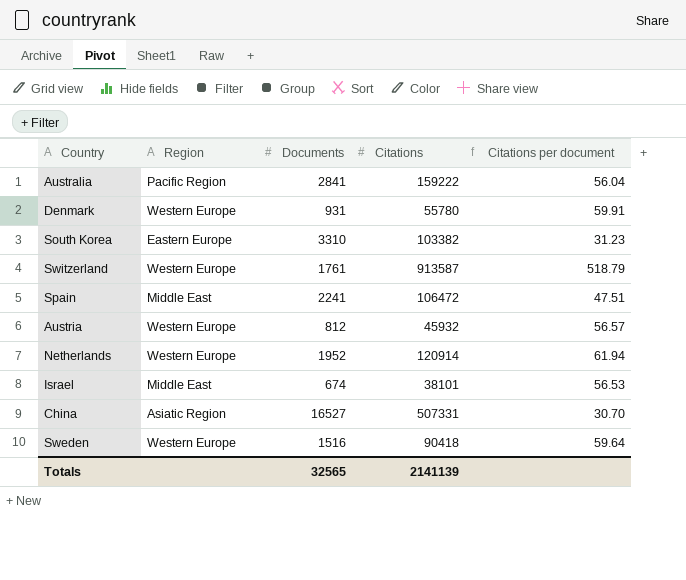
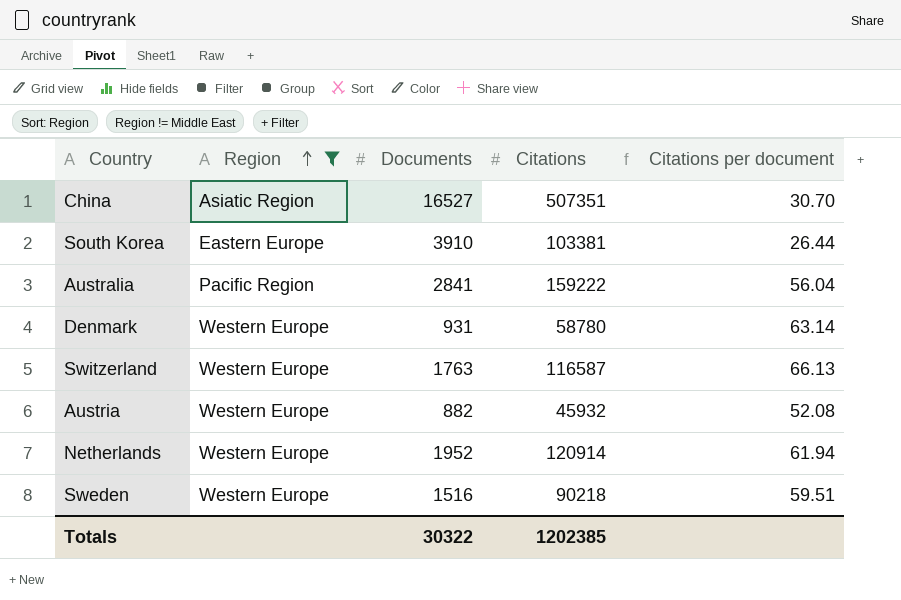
filter: none -> Region != Middle East
row order: none -> Region ascending
China | Citations: 507331 -> 507351
South Korea | Documents: 3310 -> 3910
South Korea | Citations: 103382 -> 103381
South Korea | Citations per document: 31.23 -> 26.44
Denmark | Citations: 55780 -> 58780
Denmark | Citations per document: 59.91 -> 63.14
Switzerland | Documents: 1761 -> 1763
Switzerland | Citations: 913587 -> 116587
Switzerland | Citations per document: 518.79 -> 66.13
Austria | Documents: 812 -> 882
Austria | Citations per document: 56.57 -> 52.08
Sweden | Citations: 90418 -> 90218
Sweden | Citations per document: 59.64 -> 59.51
Totals | Documents: 32565 -> 30322
Totals | Citations: 2141139 -> 1202385

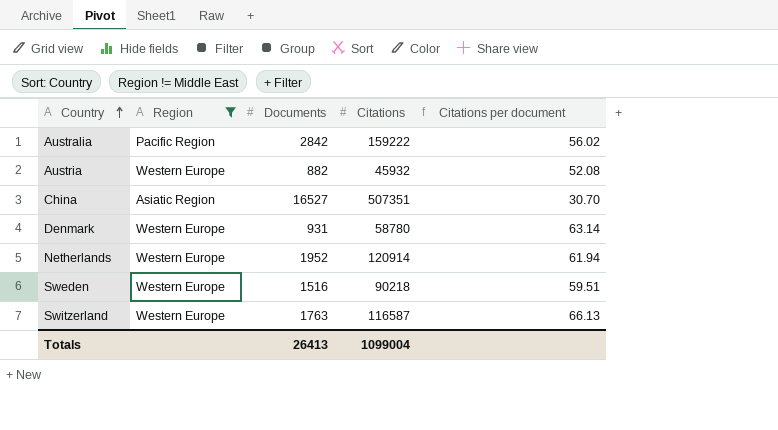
row order: Region ascending -> Country ascending
row South Korea: Eastern Europe | 3910 | 103381 | 26.44 -> none
Australia | Documents: 2841 -> 2842
Australia | Citations per document: 56.04 -> 56.02
Totals | Documents: 30322 -> 26413
Totals | Citations: 1202385 -> 1099004

